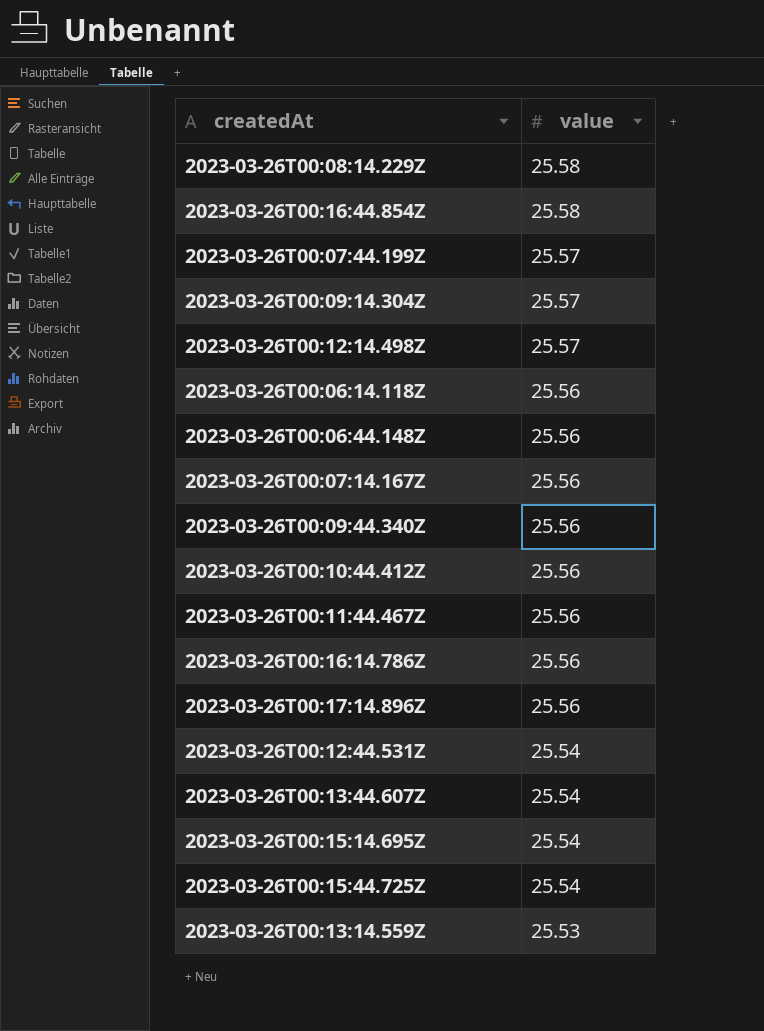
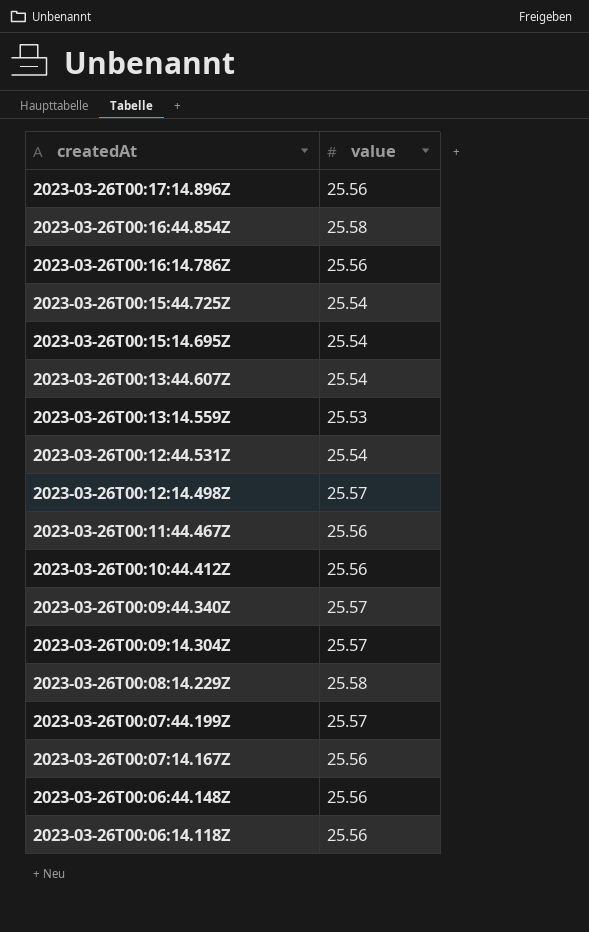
row order: value descending -> createdAt descending
2023-03-26T00:09:44.340Z | value: 25.56 -> 25.57

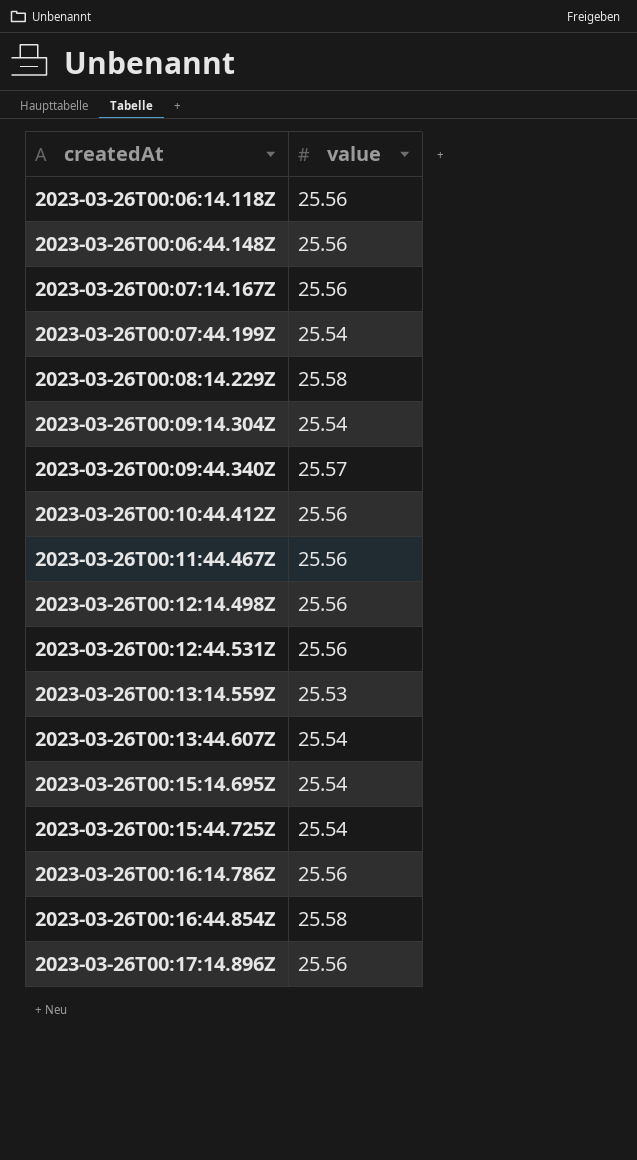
row order: createdAt descending -> createdAt ascending
2023-03-26T00:07:44.199Z | value: 25.57 -> 25.54
2023-03-26T00:09:14.304Z | value: 25.57 -> 25.54
2023-03-26T00:12:14.498Z | value: 25.57 -> 25.56
2023-03-26T00:12:44.531Z | value: 25.54 -> 25.56

